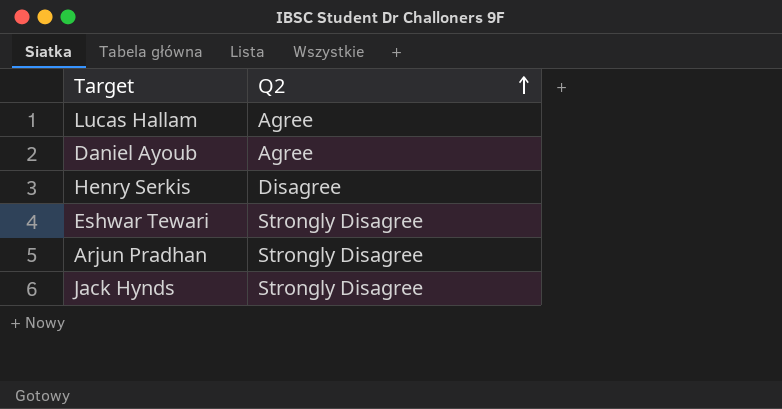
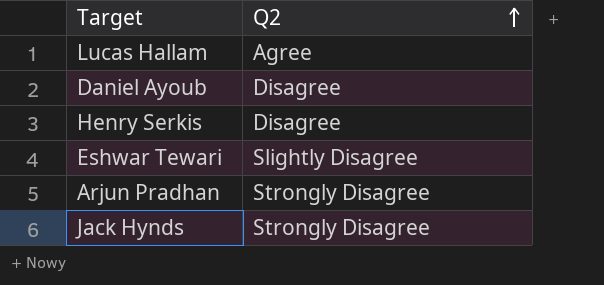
Daniel Ayoub | Q2: Agree -> Disagree
Eshwar Tewari | Q2: Strongly Disagree -> Slightly Disagree

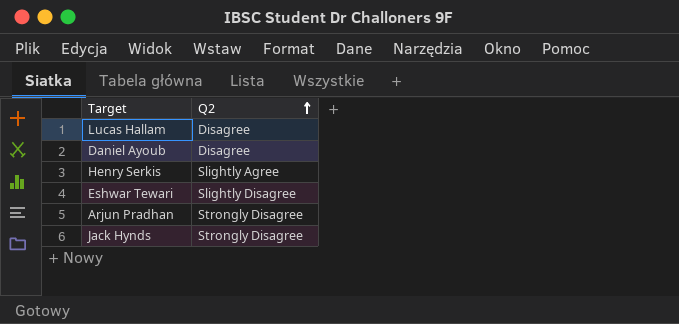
Lucas Hallam | Q2: Agree -> Disagree
Henry Serkis | Q2: Disagree -> Slightly Agree

